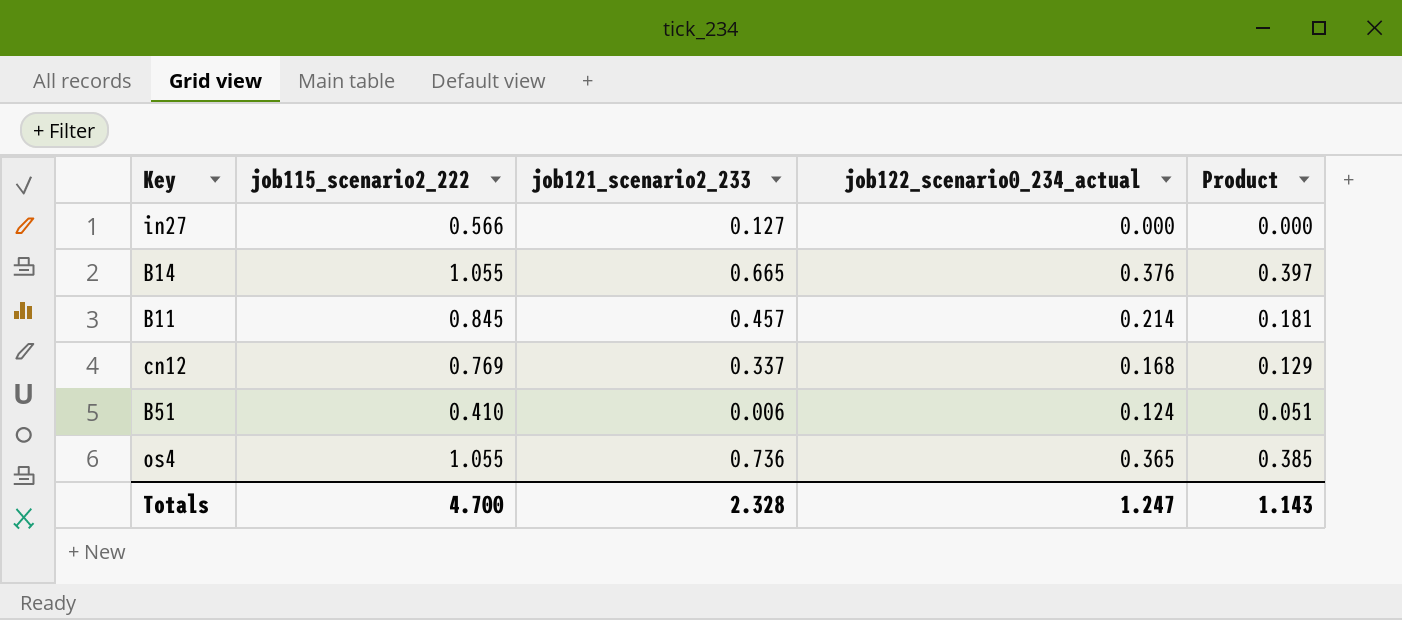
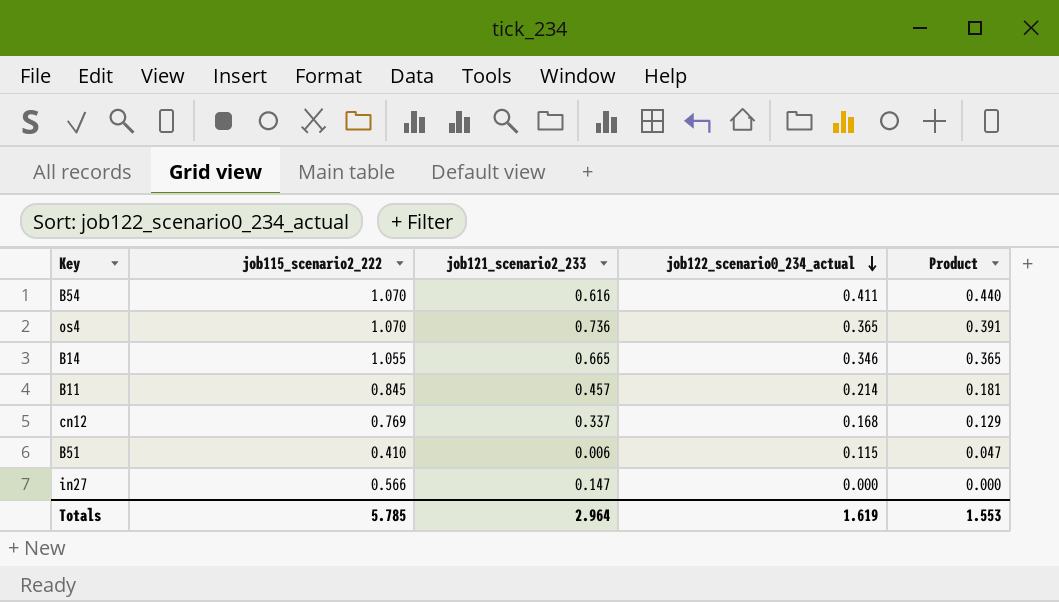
row order: none -> job122_scenario0_234_actual descending
row B54: none -> 1.070 | 0.616 | 0.411 | 0.440
os4 | job115_scenario2_222: 1.055 -> 1.070
os4 | Product: 0.385 -> 0.391
B14 | job122_scenario0_234_actual: 0.376 -> 0.346
B14 | Product: 0.397 -> 0.365
B51 | job122_scenario0_234_actual: 0.124 -> 0.115
B51 | Product: 0.051 -> 0.047
in27 | job121_scenario2_233: 0.127 -> 0.147
Totals | job115_scenario2_222: 4.700 -> 5.785
Totals | job121_scenario2_233: 2.328 -> 2.964
Totals | job122_scenario0_234_actual: 1.247 -> 1.619
Totals | Product: 1.143 -> 1.553

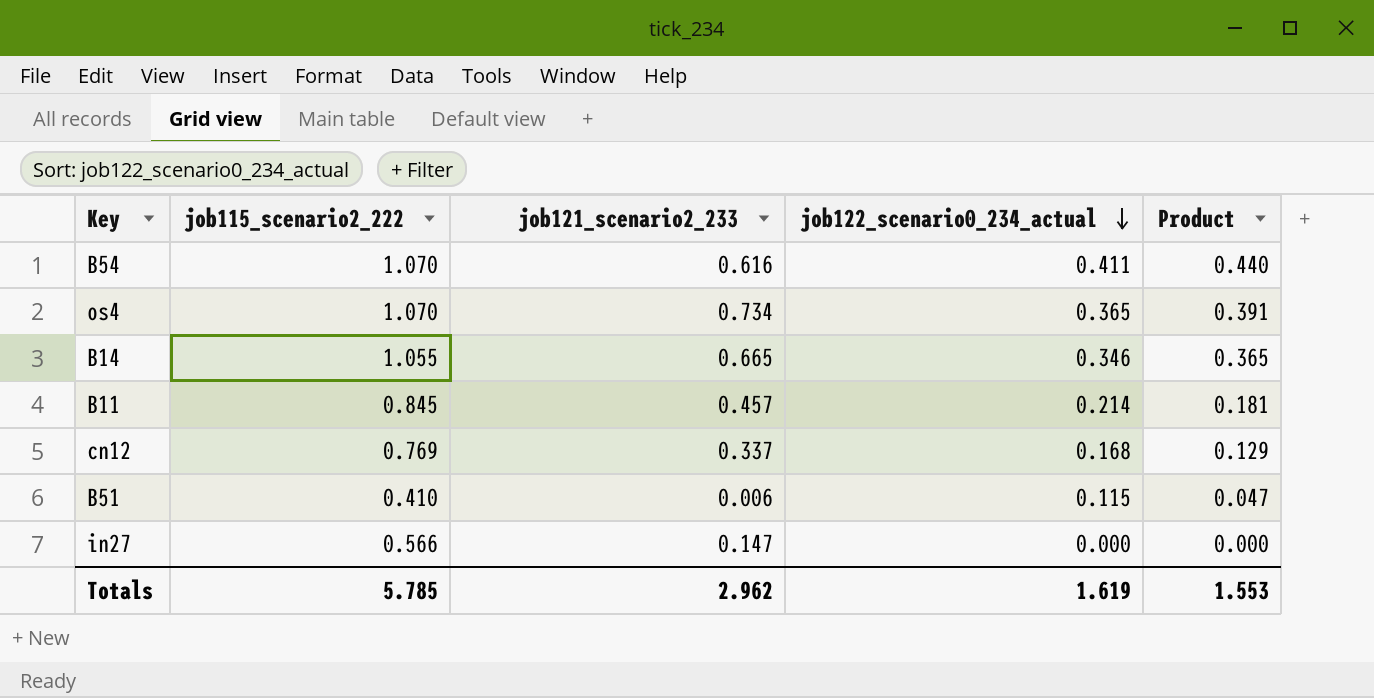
os4 | job121_scenario2_233: 0.736 -> 0.734
Totals | job121_scenario2_233: 2.964 -> 2.962

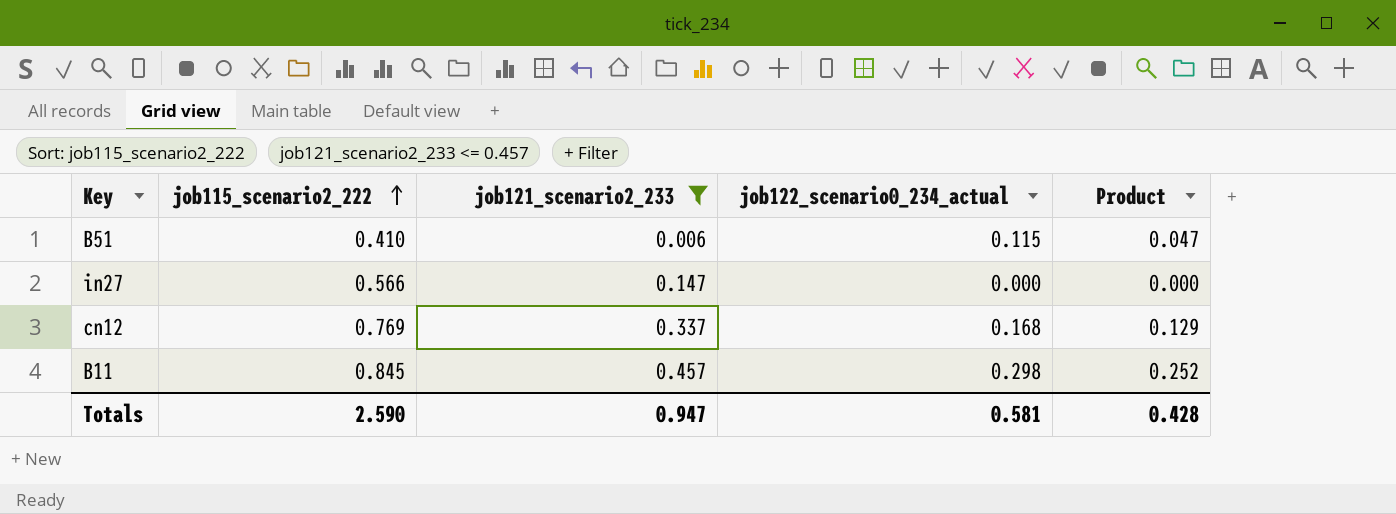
filter: none -> job121_scenario2_233 <= 0.457
row order: job122_scenario0_234_actual descending -> job115_scenario2_222 ascending
B11 | job122_scenario0_234_actual: 0.214 -> 0.298
B11 | Product: 0.181 -> 0.252
Totals | job115_scenario2_222: 5.785 -> 2.590
Totals | job121_scenario2_233: 2.962 -> 0.947
Totals | job122_scenario0_234_actual: 1.619 -> 0.581
Totals | Product: 1.553 -> 0.428

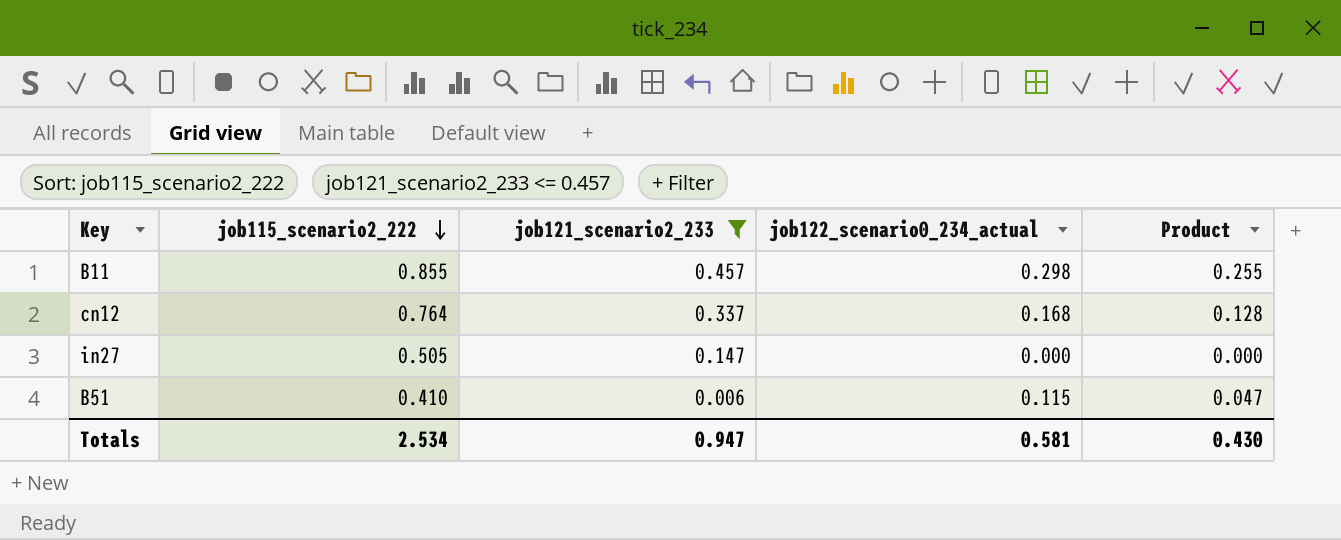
row order: job115_scenario2_222 ascending -> job115_scenario2_222 descending
B11 | job115_scenario2_222: 0.845 -> 0.855
B11 | Product: 0.252 -> 0.255
cn12 | job115_scenario2_222: 0.769 -> 0.764
cn12 | Product: 0.129 -> 0.128
in27 | job115_scenario2_222: 0.566 -> 0.505
Totals | job115_scenario2_222: 2.590 -> 2.534
Totals | Product: 0.428 -> 0.430

